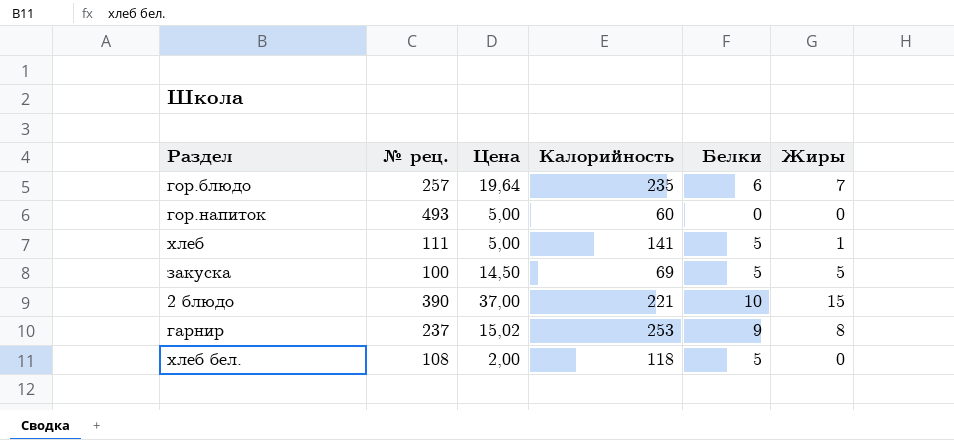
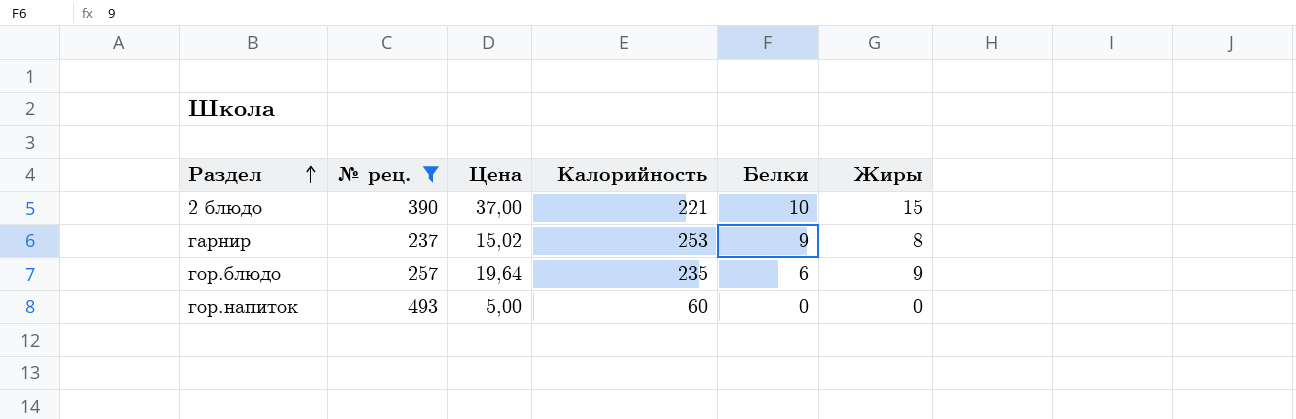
filter: none -> № рец. >= 237
row order: none -> Раздел ascending
гор.блюдо | Жиры: 7 -> 9

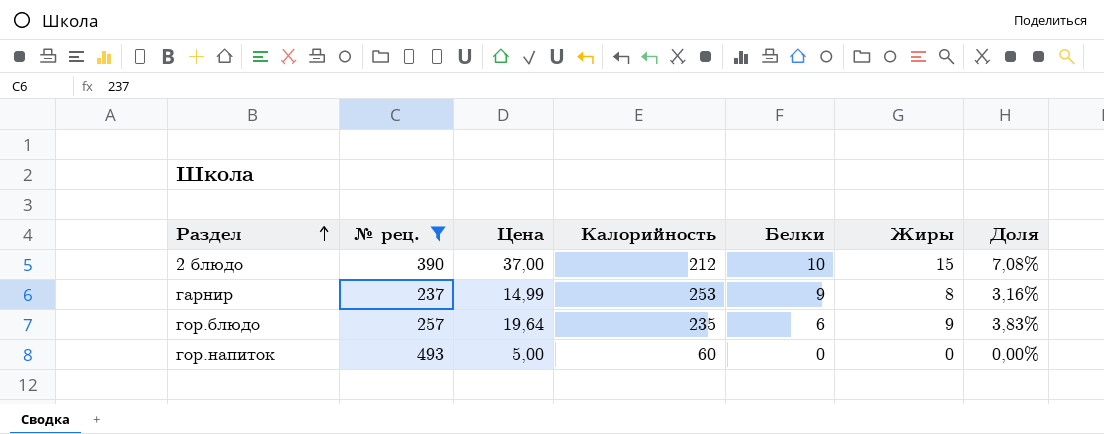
column Доля | formula: none -> [Жиры] / [Калорийность]
2 блюдо | Калорийность: 221 -> 212
гарнир | Цена: 15,02 -> 14,99

